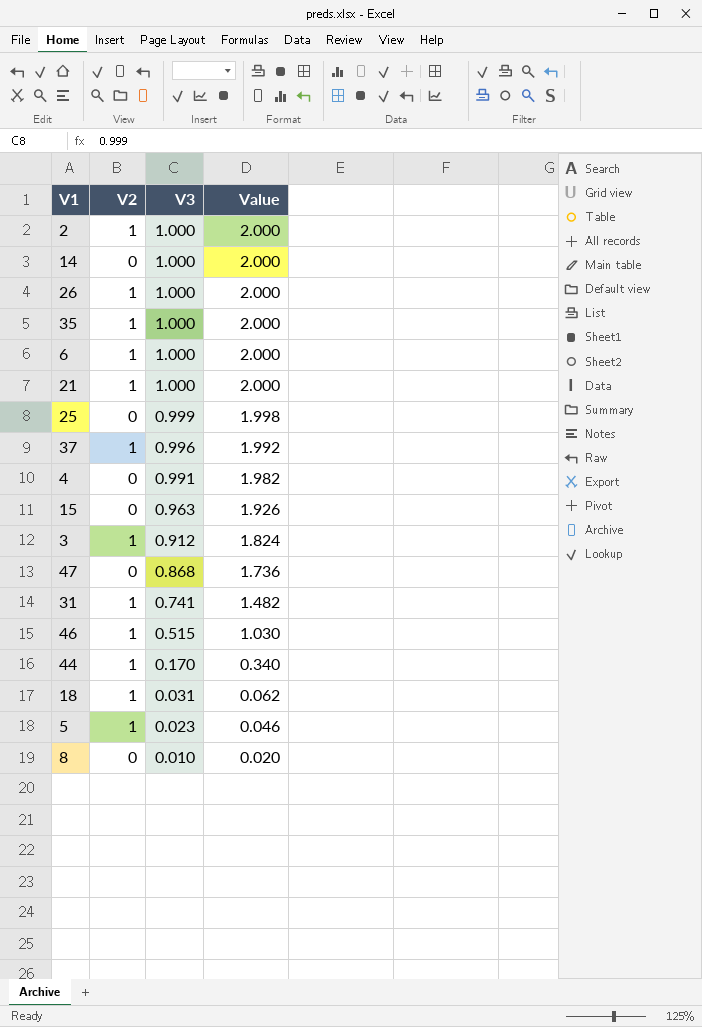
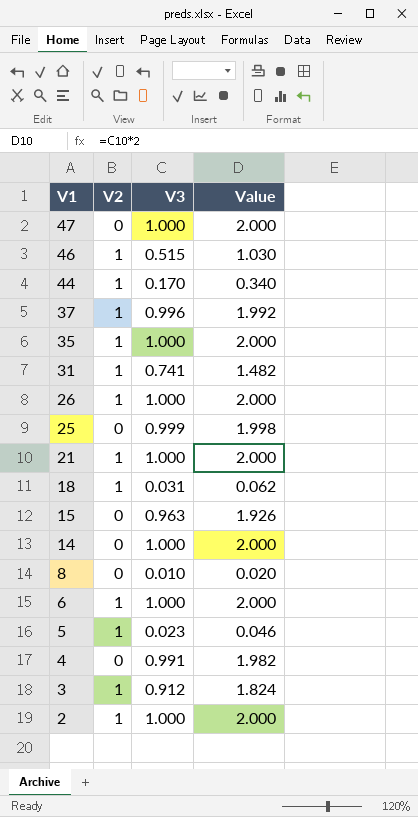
row order: V3 descending -> V1 descending
47 | V3: 0.868 -> 1.000
47 | Value: 1.736 -> 2.000

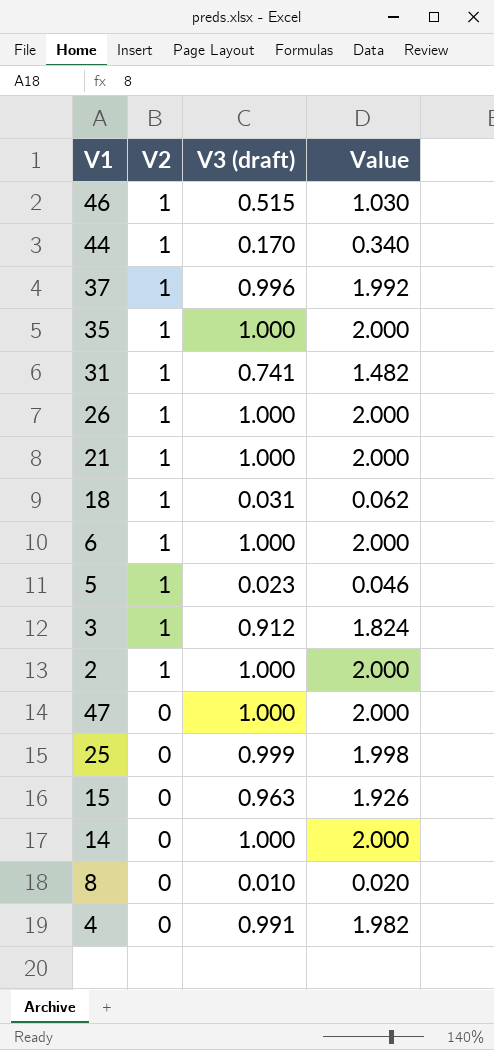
row order: V1 descending -> V2 descending
column name: V3 -> V3 (draft)

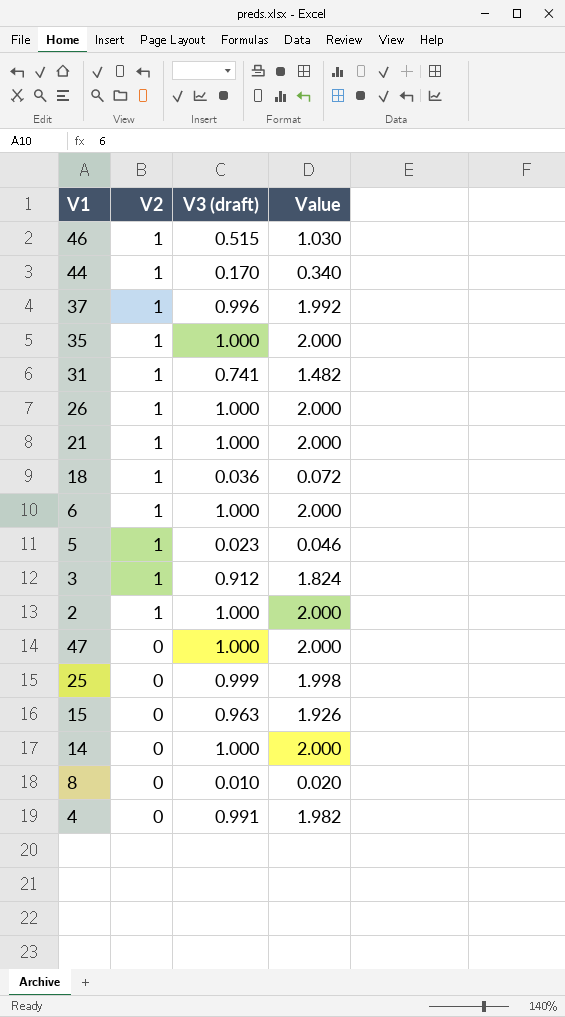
18 | V3 (draft): 0.031 -> 0.036
18 | Value: 0.062 -> 0.072

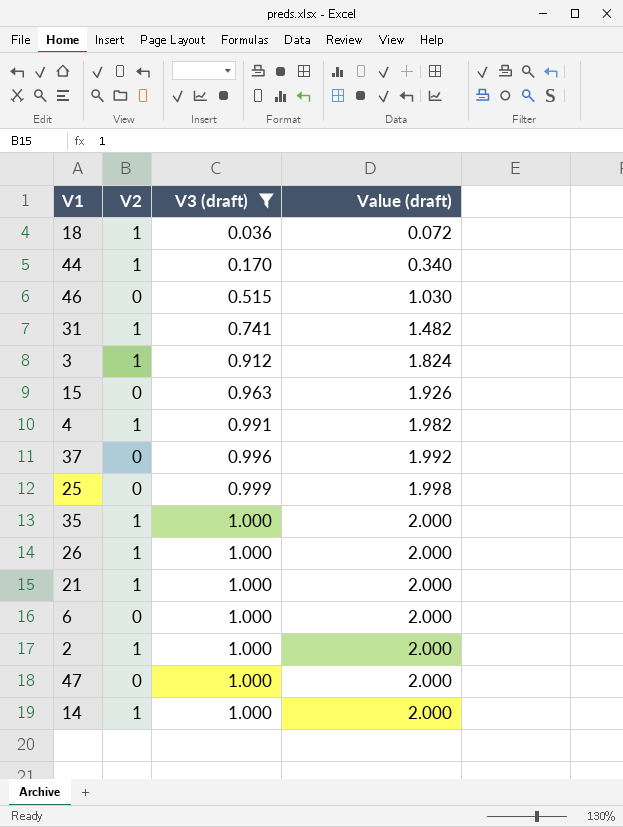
filter: none -> V3 (draft) >= 0.036
row order: V2 descending -> V3 (draft) ascending
column name: Value -> Value (draft)
46 | V2: 1 -> 0
4 | V2: 0 -> 1
37 | V2: 1 -> 0
6 | V2: 1 -> 0
14 | V2: 0 -> 1

